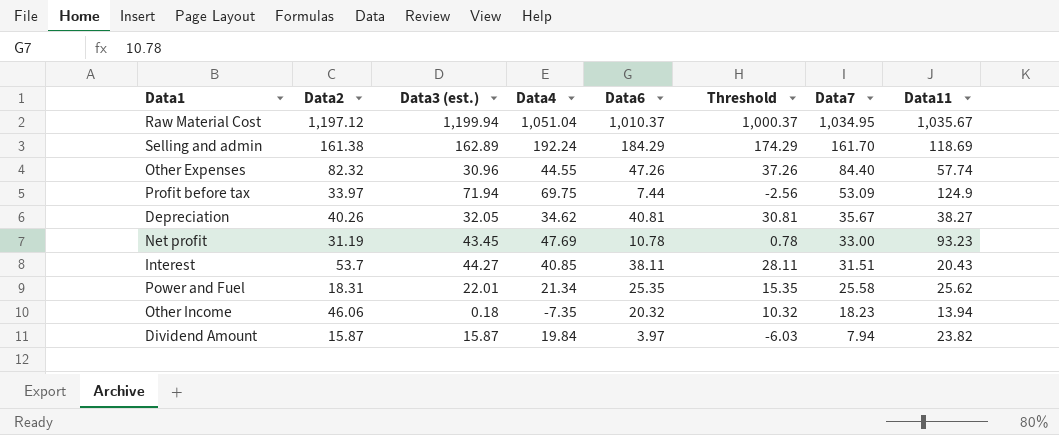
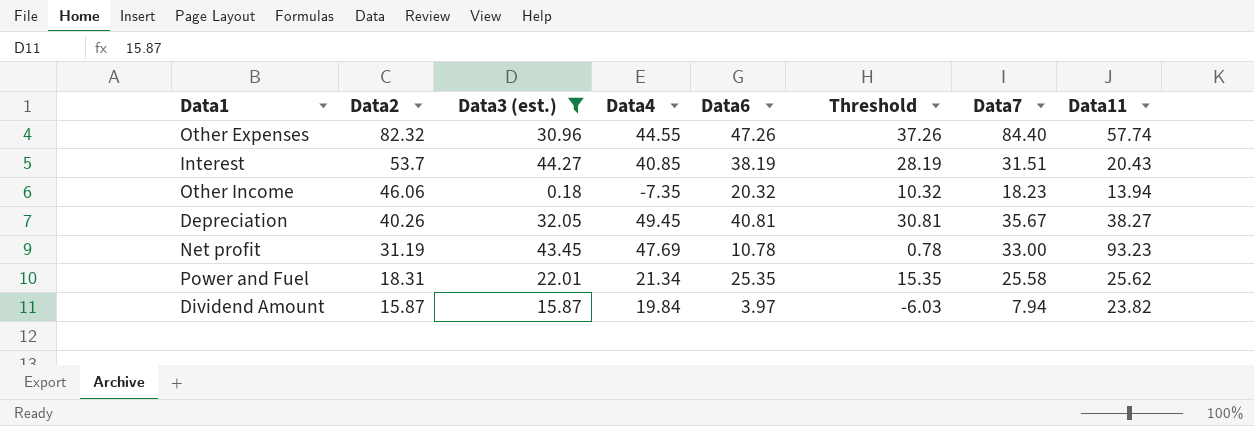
filter: none -> Data3 (est.) <= 44.27
row order: Data7 descending -> Data2 descending
Interest | Data6: 38.11 -> 38.19
Interest | Threshold: 28.11 -> 28.19
Depreciation | Data4: 34.62 -> 49.45

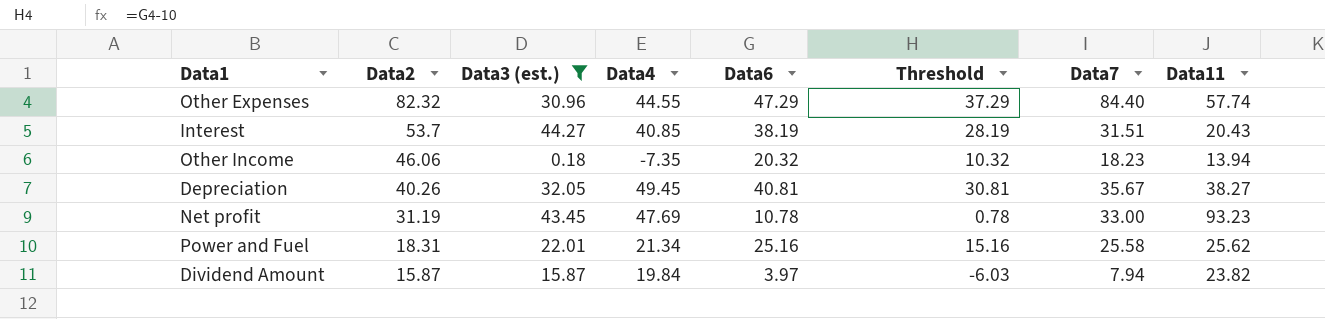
Other Expenses | Data6: 47.26 -> 47.29
Other Expenses | Threshold: 37.26 -> 37.29
Power and Fuel | Data6: 25.35 -> 25.16
Power and Fuel | Threshold: 15.35 -> 15.16

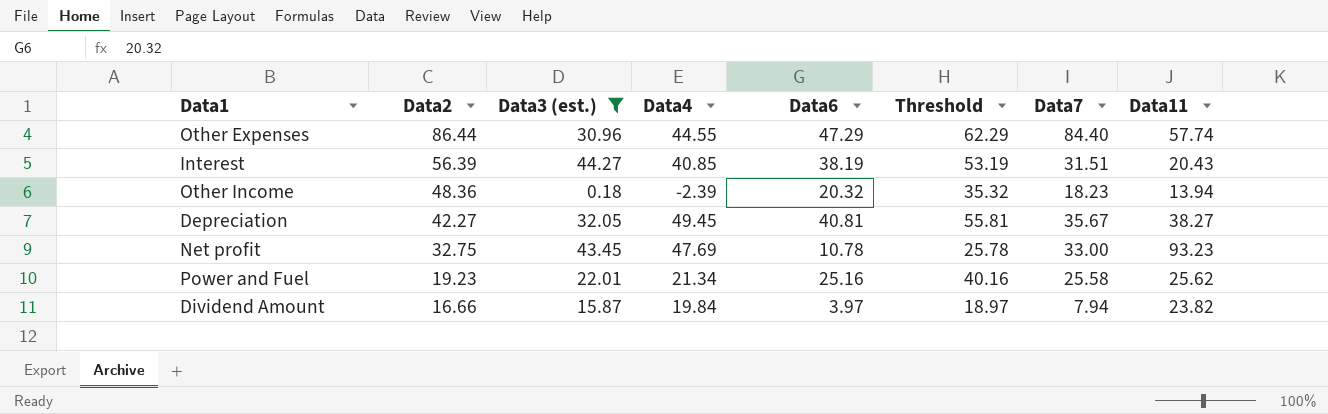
column Threshold | formula: [Data6] - 10 -> [Data6] + 15
Other Expenses | Data2: 82.32 -> 86.44
Interest | Data2: 53.7 -> 56.39
Other Income | Data2: 46.06 -> 48.36
Other Income | Data4: -7.35 -> -2.39
Depreciation | Data2: 40.26 -> 42.27
Net profit | Data2: 31.19 -> 32.75
Power and Fuel | Data2: 18.31 -> 19.23
Dividend Amount | Data2: 15.87 -> 16.66

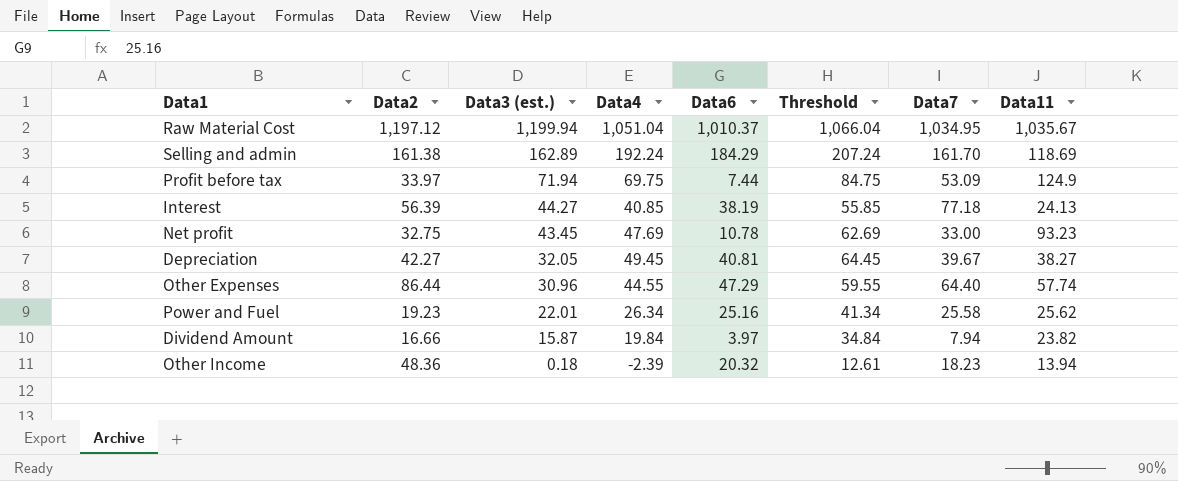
filter: Data3 (est.) <= 44.27 -> none
row order: Data2 descending -> Data3 (est.) descending
column Threshold | formula: [Data6] + 15 -> [Data4] + 15
Interest | Data7: 31.51 -> 77.18
Interest | Data11: 20.43 -> 24.13
Depreciation | Data7: 35.67 -> 39.67
Other Expenses | Data7: 84.40 -> 64.40
Power and Fuel | Data4: 21.34 -> 26.34

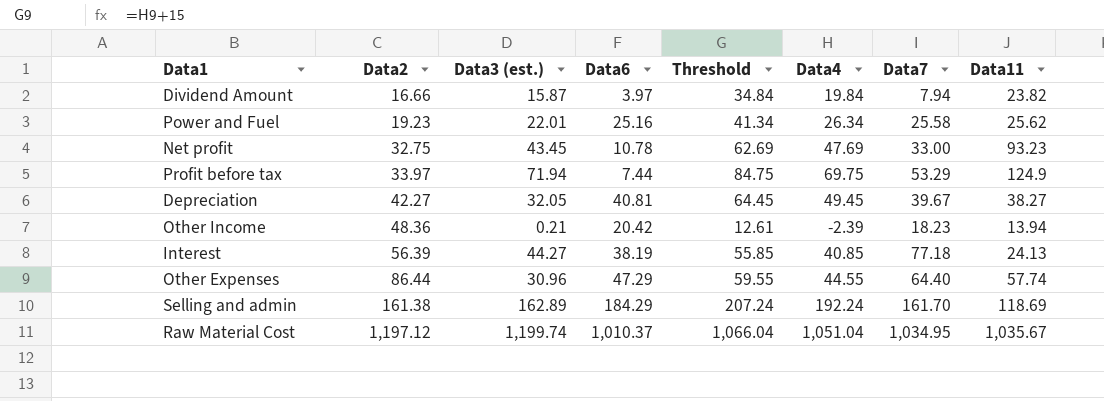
row order: Data3 (est.) descending -> Data2 ascending
column Data4 | position: 4 -> 6
Profit before tax | Data7: 53.09 -> 53.29
Other Income | Data3 (est.): 0.18 -> 0.21
Other Income | Data6: 20.32 -> 20.42
Raw Material Cost | Data3 (est.): 1,199.94 -> 1,199.74

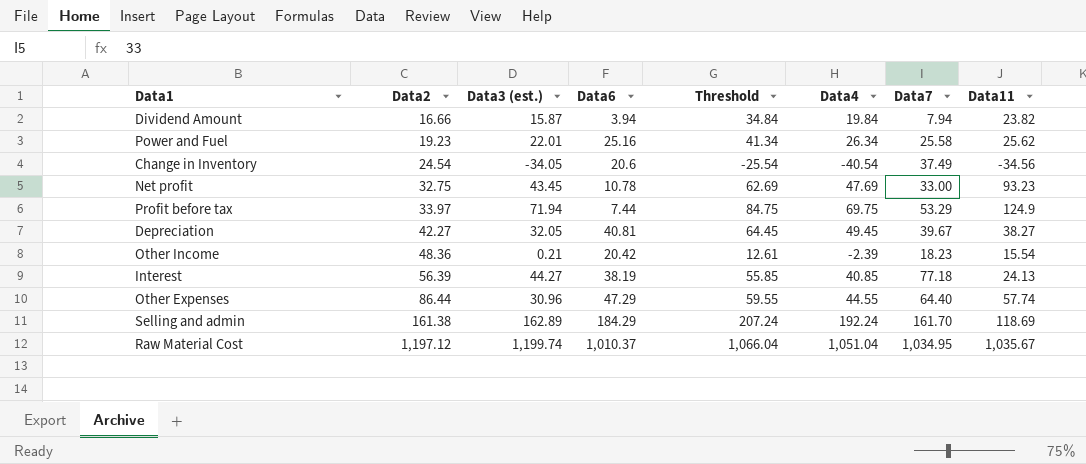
Dividend Amount | Data6: 3.97 -> 3.94
row Change in Inventory: none -> 24.54 | -34.05 | 20.6 | -25.54 | -40.54 | 37.49 | -34.56
Other Income | Data11: 13.94 -> 15.54

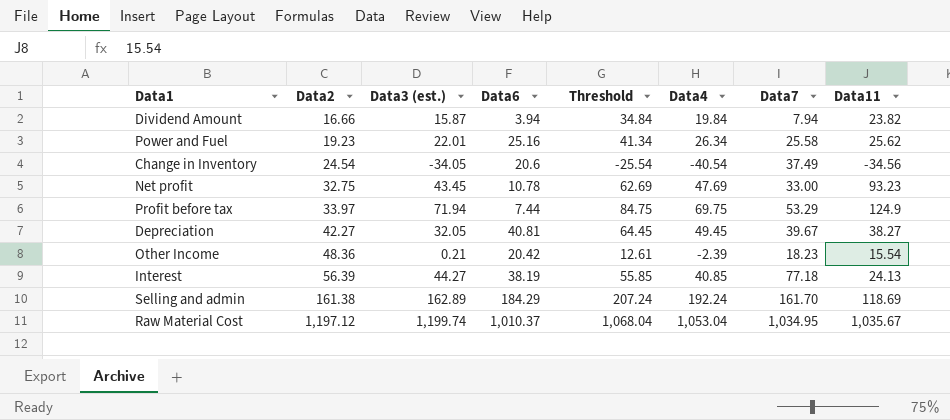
row Other Expenses: 86.44 | 30.96 | 47.29 | 59.55 | 44.55 | 64.40 | 57.74 -> none
Raw Material Cost | Threshold: 1,066.04 -> 1,068.04
Raw Material Cost | Data4: 1,051.04 -> 1,053.04

